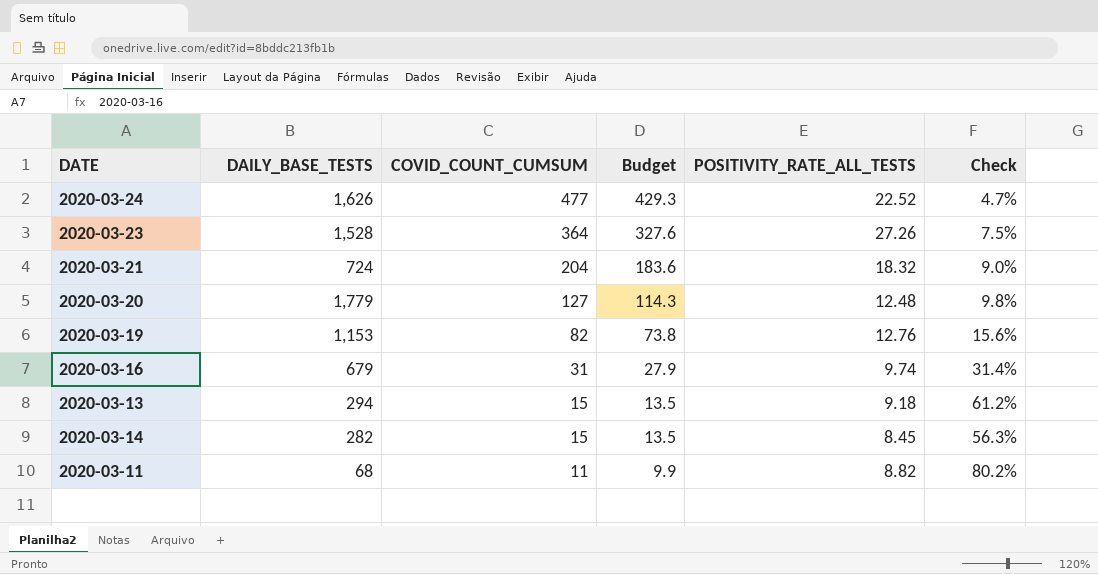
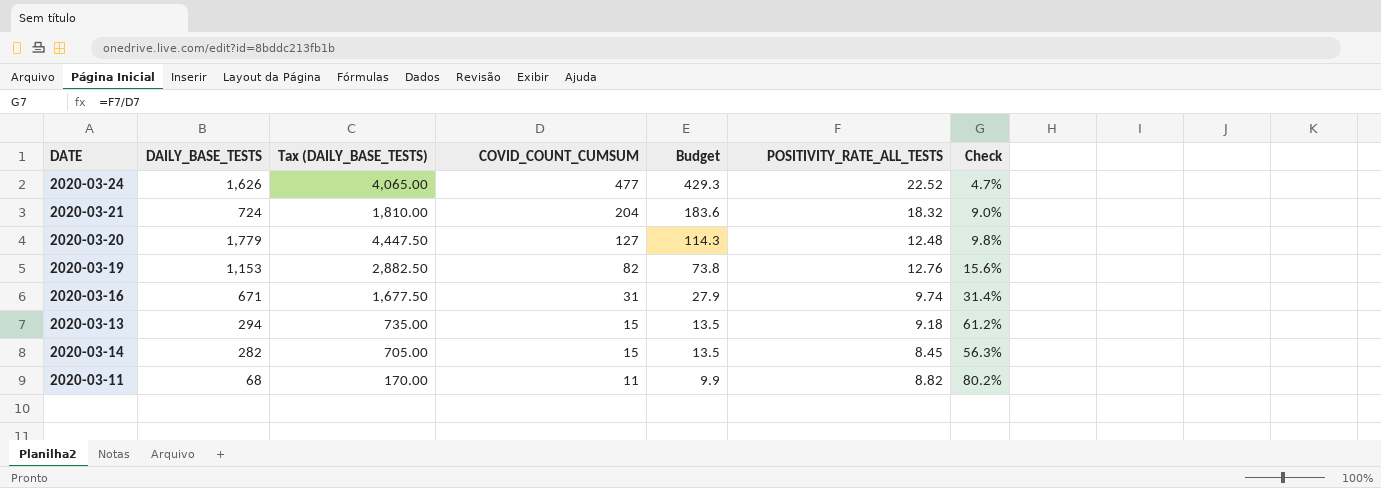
column Tax (DAILY_BASE_TESTS) | formula: none -> [DAILY_BASE_TESTS] * 2.5
row 2020-03-23: 1,528 | 364 | 327.6 | 27.26 | 7.5% -> none
2020-03-16 | DAILY_BASE_TESTS: 679 -> 671

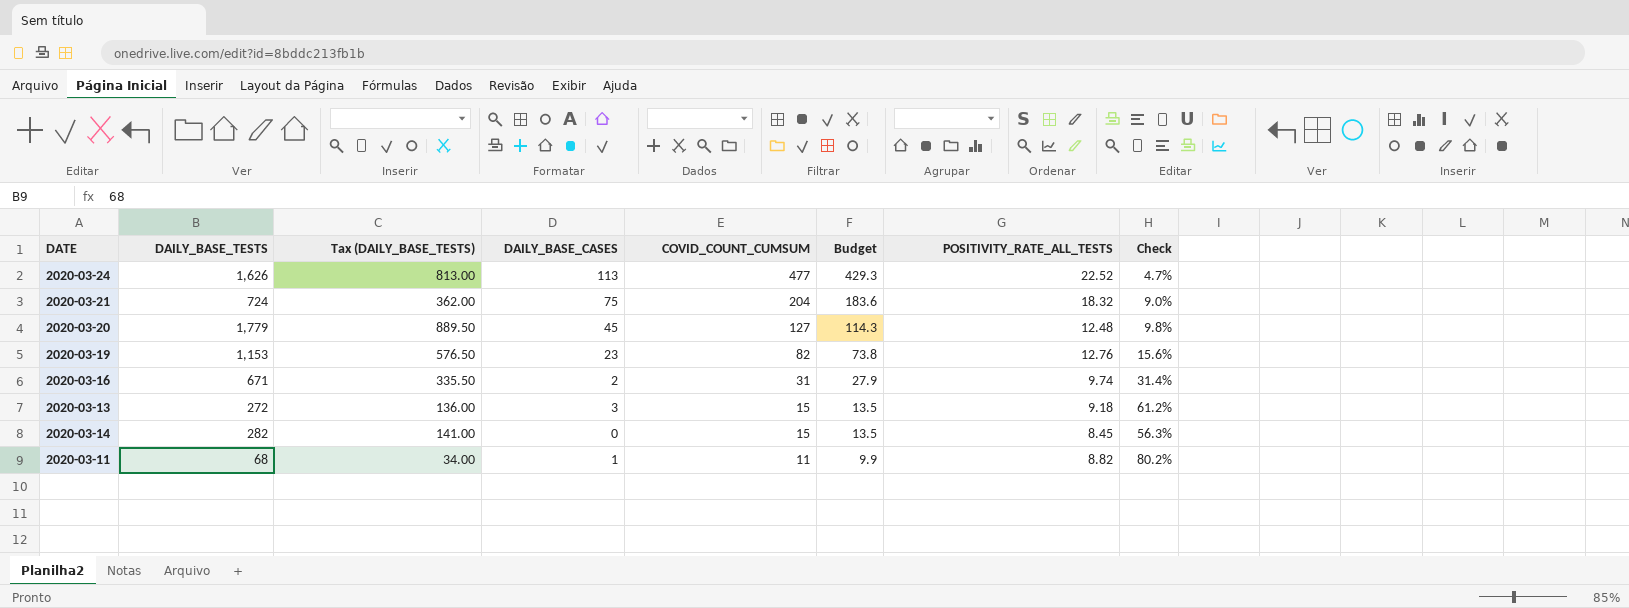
column Tax (DAILY_BASE_TESTS) | formula: [DAILY_BASE_TESTS] * 2.5 -> [DAILY_BASE_TESTS] * 0.5
column DAILY_BASE_CASES | position: none -> 4
2020-03-13 | DAILY_BASE_TESTS: 294 -> 272

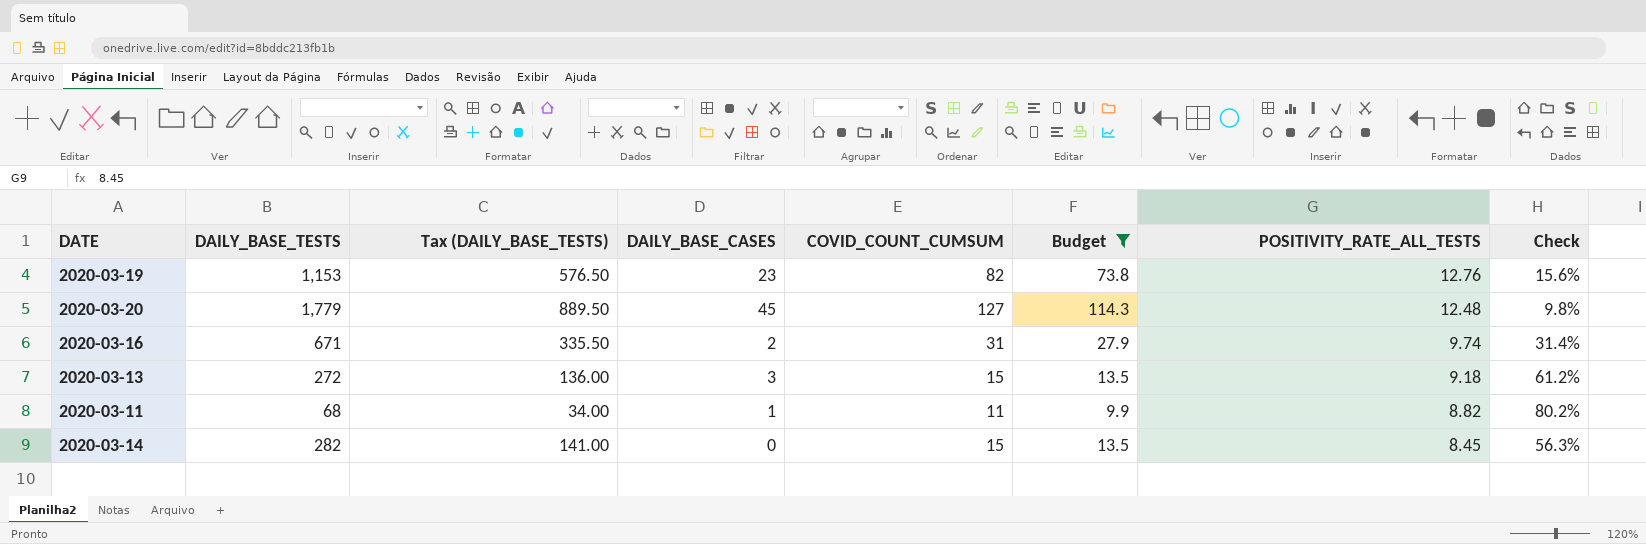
filter: none -> Budget <= 114.3
row order: COVID_COUNT_CUMSUM descending -> POSITIVITY_RATE_ALL_TESTS descending

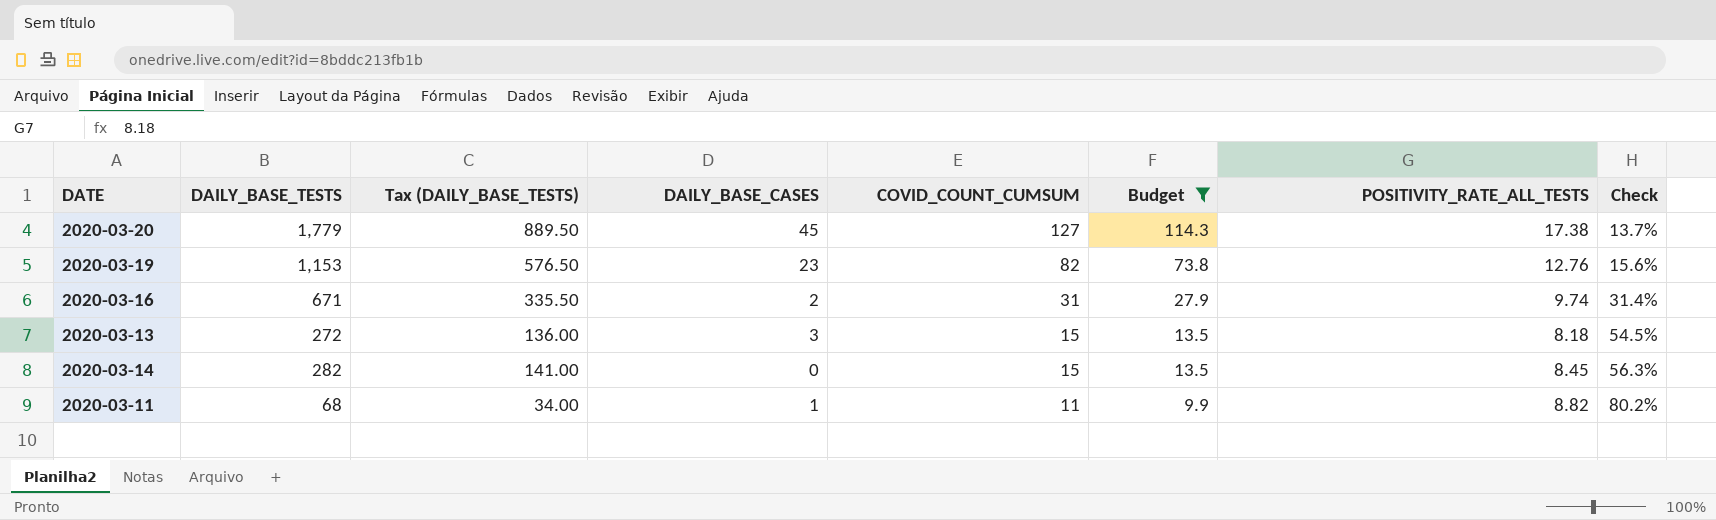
row order: POSITIVITY_RATE_ALL_TESTS descending -> COVID_COUNT_CUMSUM descending
2020-03-20 | POSITIVITY_RATE_ALL_TESTS: 12.48 -> 17.38
2020-03-20 | Check: 9.8% -> 13.7%
2020-03-13 | POSITIVITY_RATE_ALL_TESTS: 9.18 -> 8.18
2020-03-13 | Check: 61.2% -> 54.5%

